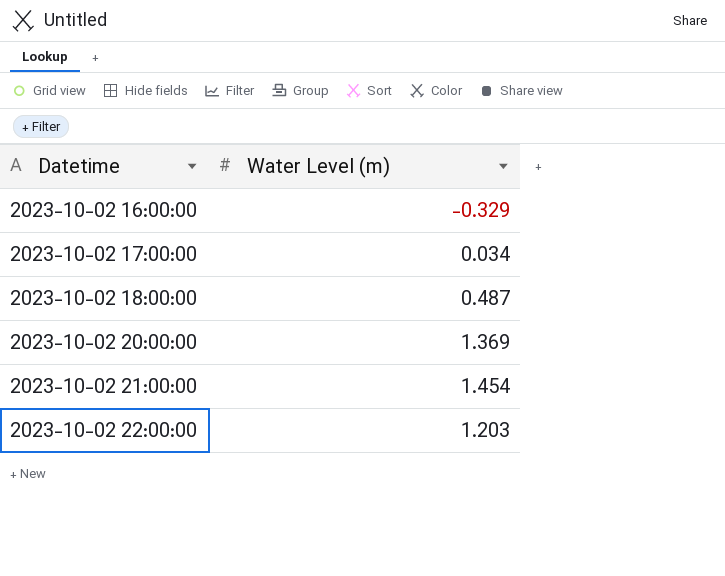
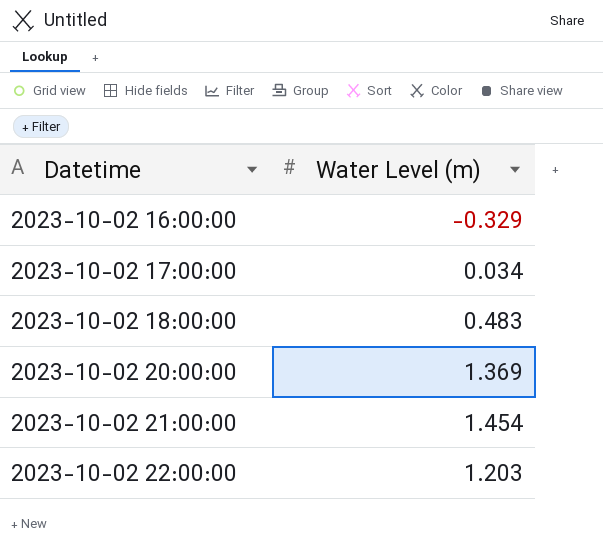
2023-10-02 18:00:00 | Water Level (m): 0.487 -> 0.483

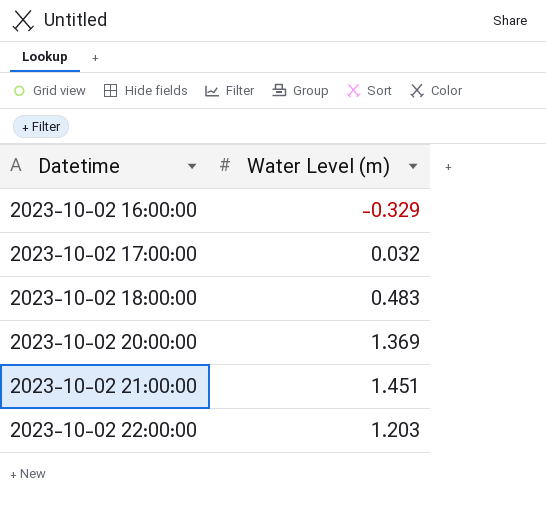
2023-10-02 17:00:00 | Water Level (m): 0.034 -> 0.032
2023-10-02 21:00:00 | Water Level (m): 1.454 -> 1.451

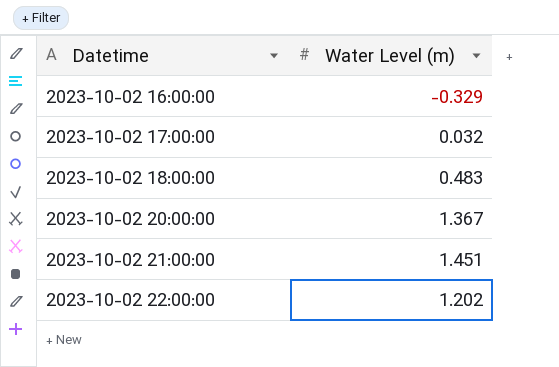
2023-10-02 20:00:00 | Water Level (m): 1.369 -> 1.367
2023-10-02 22:00:00 | Water Level (m): 1.203 -> 1.202

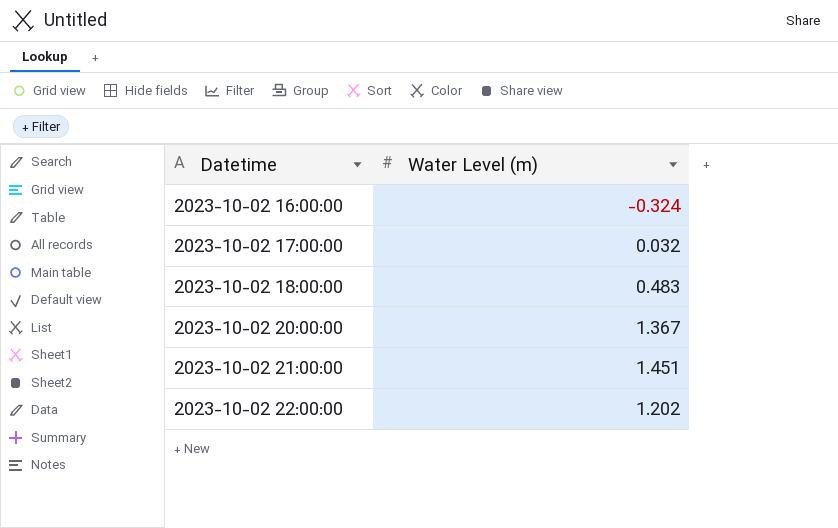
2023-10-02 16:00:00 | Water Level (m): -0.329 -> -0.324

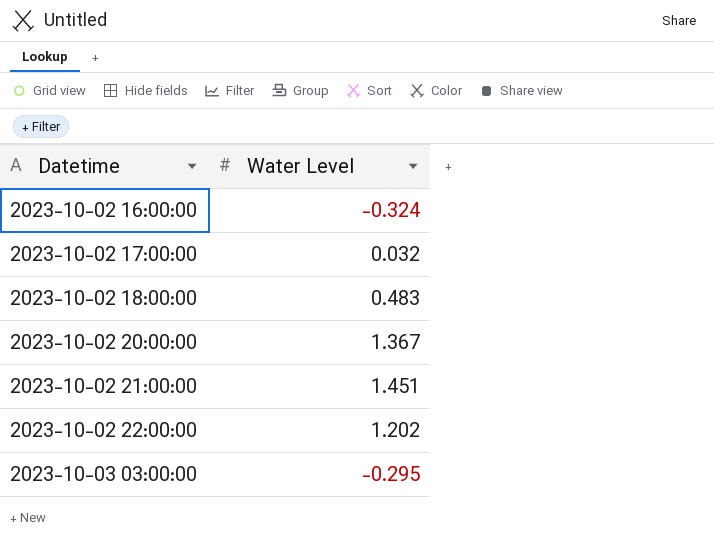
column name: Water Level (m) -> Water Level
row 2023-10-03 03:00:00: none -> -0.295

